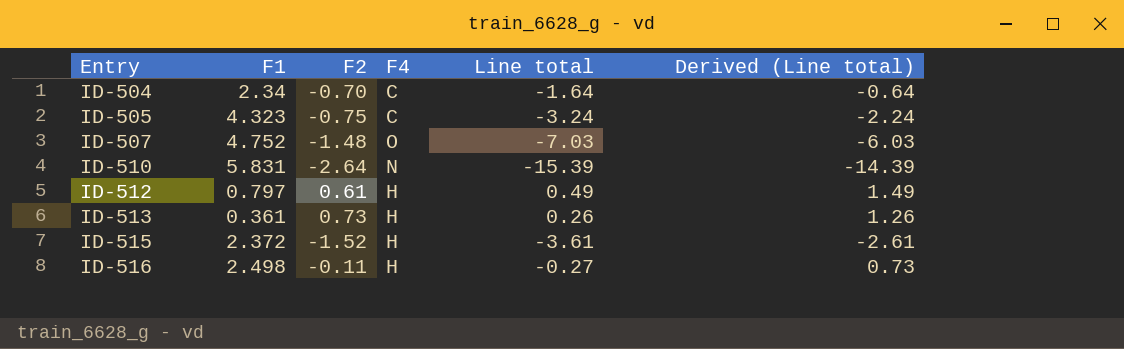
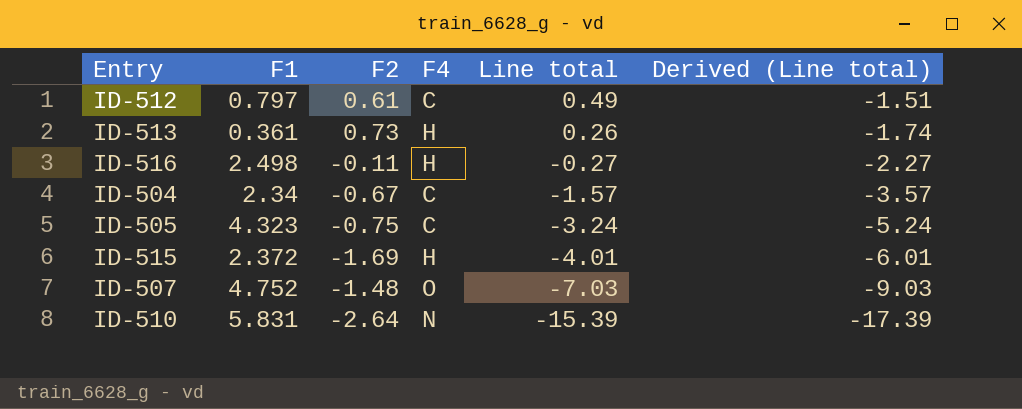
row order: Entry ascending -> Line total descending
column Derived (Line total) | formula: [Line total] + 1 -> [Line total] - 2
ID-512 | F4: H -> C
ID-504 | F2: -0.70 -> -0.67
ID-504 | Line total: -1.64 -> -1.57
ID-515 | F2: -1.52 -> -1.69
ID-515 | Line total: -3.61 -> -4.01

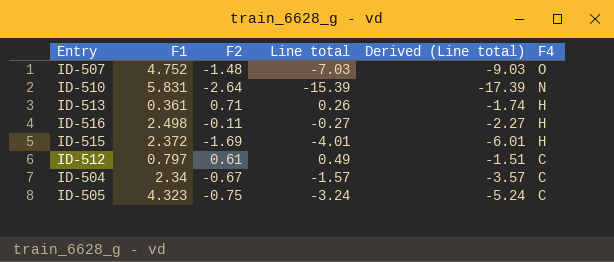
row order: Line total descending -> F4 descending
column F4 | position: 4 -> 6
ID-513 | F2: 0.73 -> 0.71

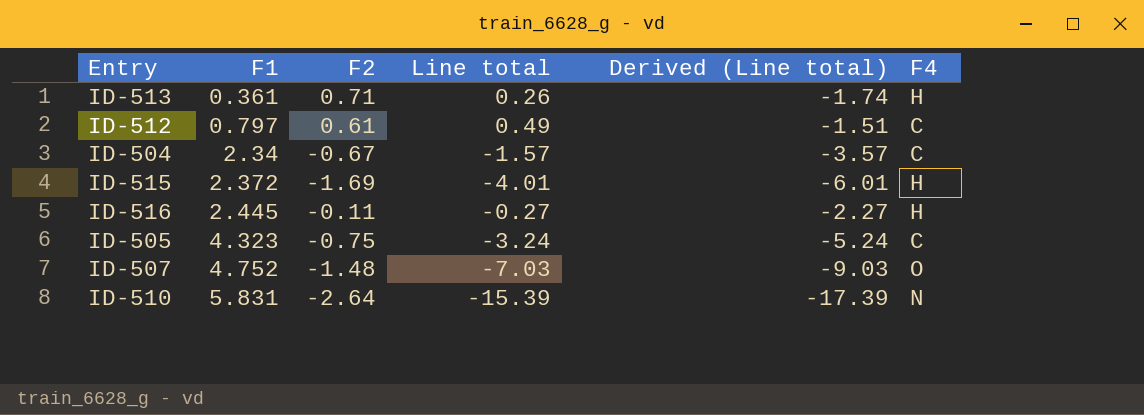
row order: F4 descending -> F1 ascending
ID-516 | F1: 2.498 -> 2.445

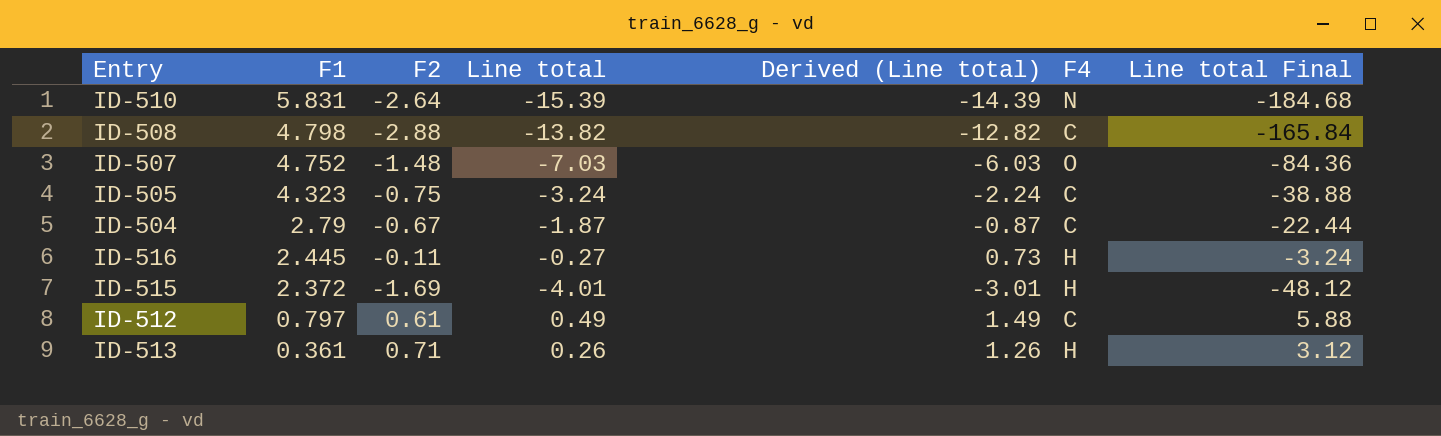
row order: F1 ascending -> F1 descending
column Derived (Line total) | formula: [Line total] - 2 -> [Line total] + 1
column Line total Final | formula: none -> [Line total] * 12
row ID-508: none -> 4.798 | -2.88 | -13.82 | -12.82 | C | -165.84
ID-504 | F1: 2.34 -> 2.79
ID-504 | Line total: -1.57 -> -1.87

